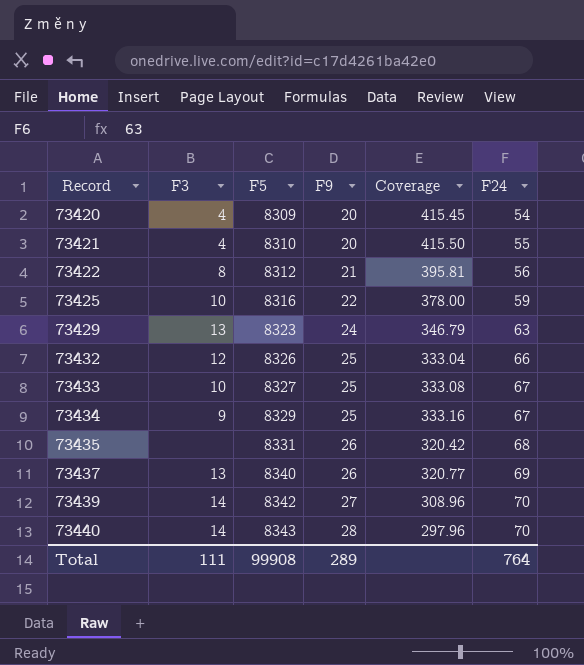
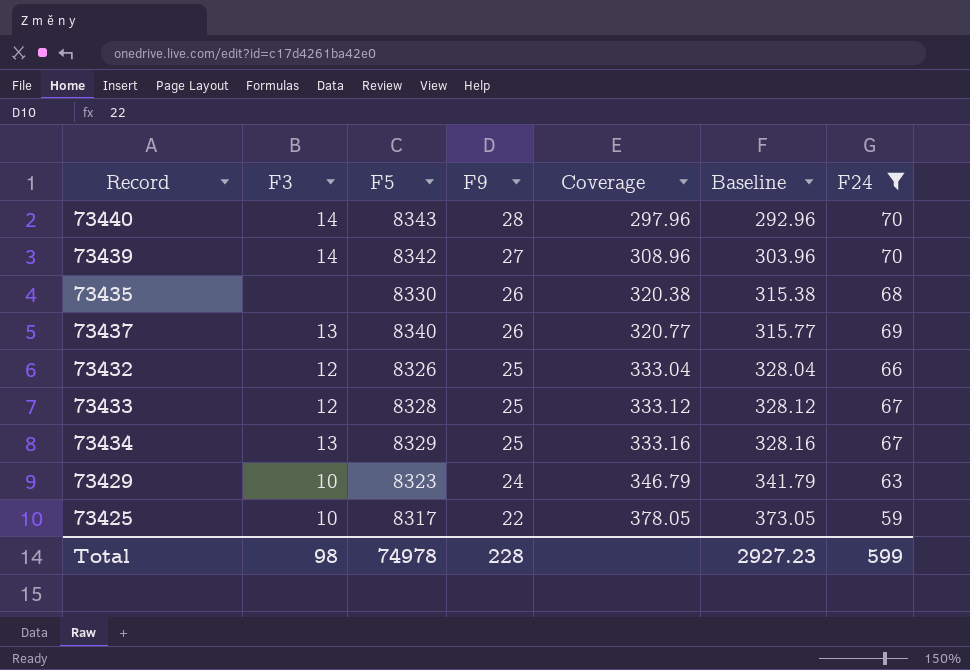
filter: none -> F24 >= 59
row order: Record ascending -> F9 descending
column Baseline | formula: none -> [Coverage] - 5
73435 | F5: 8331 -> 8330
73435 | Coverage: 320.42 -> 320.38
73433 | F3: 10 -> 12
73433 | F5: 8327 -> 8328
73433 | Coverage: 333.08 -> 333.12
73434 | F3: 9 -> 13
73429 | F3: 13 -> 10
73425 | F5: 8316 -> 8317
73425 | Coverage: 378.00 -> 378.05
Total | F3: 111 -> 98
Total | F5: 99908 -> 74978
Total | F9: 289 -> 228
Total | F24: 764 -> 599

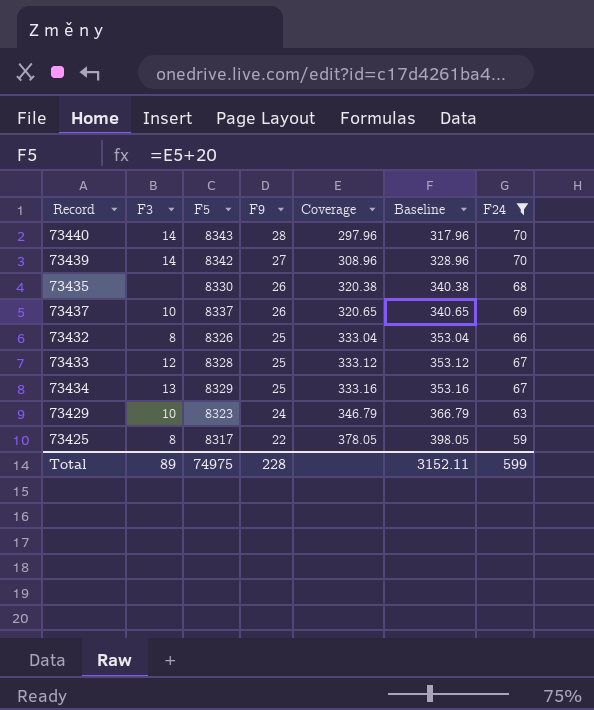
column Baseline | formula: [Coverage] - 5 -> [Coverage] + 20
73437 | F3: 13 -> 10
73437 | F5: 8340 -> 8337
73437 | Coverage: 320.77 -> 320.65
73432 | F3: 12 -> 8
73425 | F3: 10 -> 8
Total | F3: 98 -> 89
Total | F5: 74978 -> 74975
Total | Baseline: 2927.23 -> 3152.11

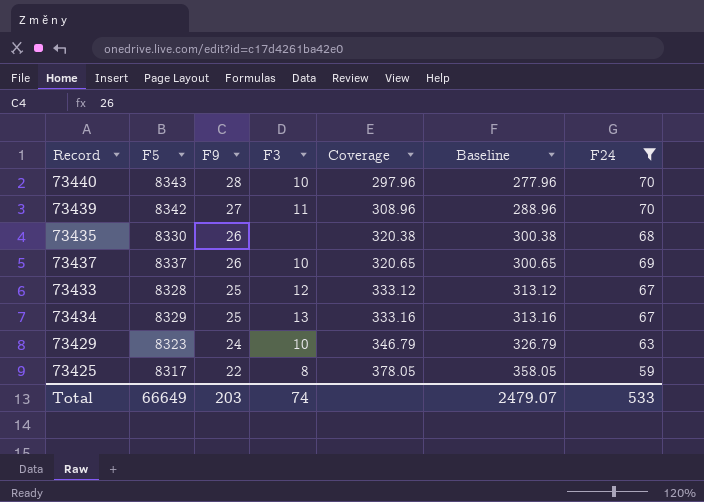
column F3 | position: 2 -> 4
column Baseline | formula: [Coverage] + 20 -> [Coverage] - 20
row 73432: 8 | 8326 | 25 | 333.04 | 353.04 | 66 -> none
73440 | F3: 14 -> 10
73439 | F3: 14 -> 11
Total | F5: 74975 -> 66649
Total | F9: 228 -> 203
Total | F3: 89 -> 74
Total | Baseline: 3152.11 -> 2479.07
Total | F24: 599 -> 533

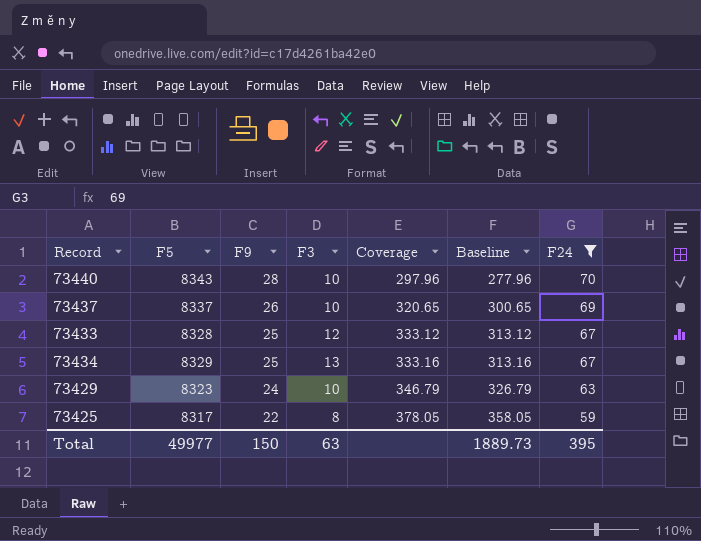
row 73439: 8342 | 27 | 11 | 308.96 | 288.96 | 70 -> none
row 73435: 8330 | 26 | none | 320.38 | 300.38 | 68 -> none
Total | F5: 66649 -> 49977
Total | F9: 203 -> 150
Total | F3: 74 -> 63
Total | Baseline: 2479.07 -> 1889.73
Total | F24: 533 -> 395

